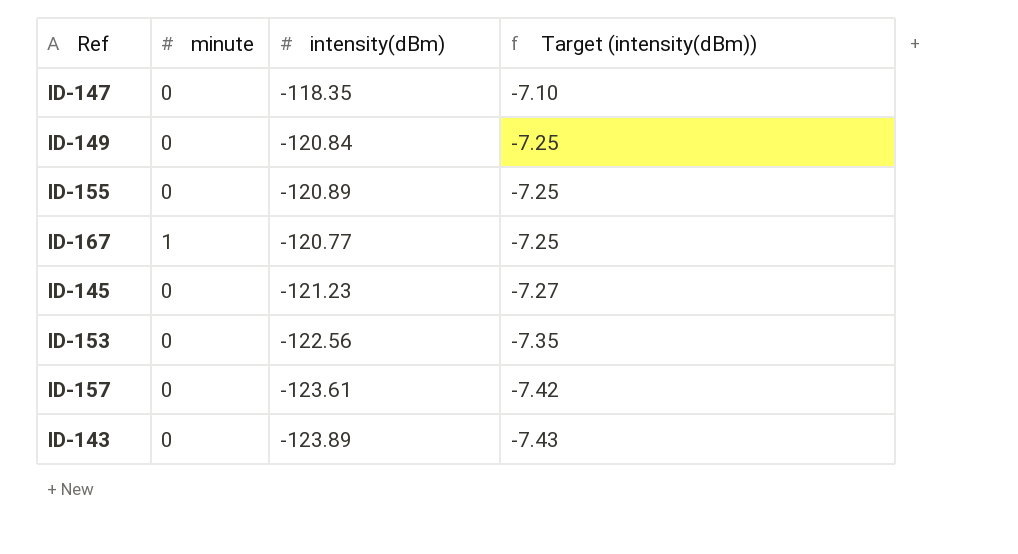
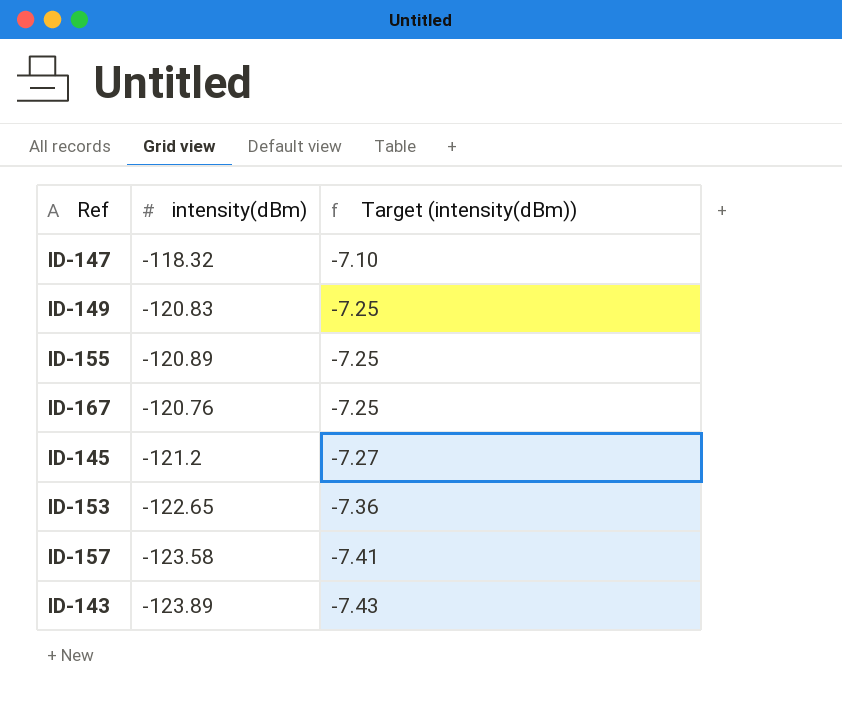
column minute | position: 2 -> none
ID-147 | intensity(dBm): -118.35 -> -118.32
ID-149 | intensity(dBm): -120.84 -> -120.83
ID-167 | intensity(dBm): -120.77 -> -120.76
ID-145 | intensity(dBm): -121.23 -> -121.2
ID-153 | intensity(dBm): -122.56 -> -122.65
ID-153 | Target (intensity(dBm)): -7.35 -> -7.36
ID-157 | intensity(dBm): -123.61 -> -123.58
ID-157 | Target (intensity(dBm)): -7.42 -> -7.41

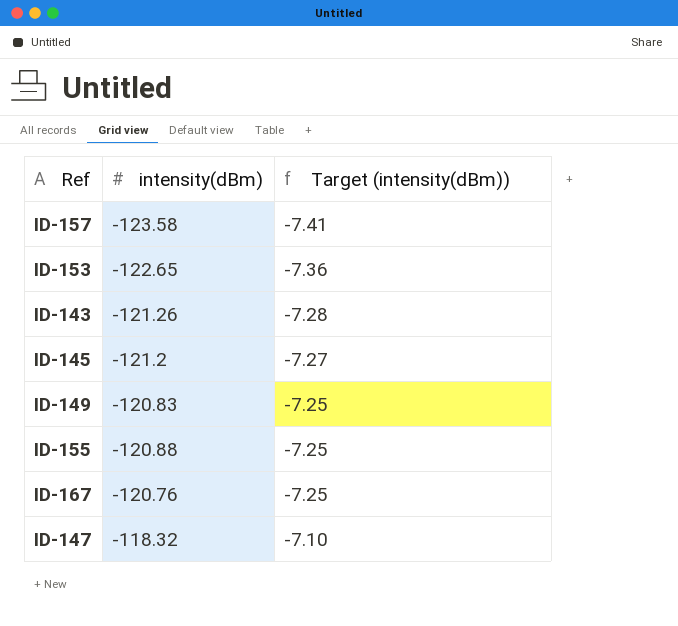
row order: Target (intensity(dBm)) descending -> Target (intensity(dBm)) ascending
ID-143 | intensity(dBm): -123.89 -> -121.26
ID-143 | Target (intensity(dBm)): -7.43 -> -7.28
ID-155 | intensity(dBm): -120.89 -> -120.88

